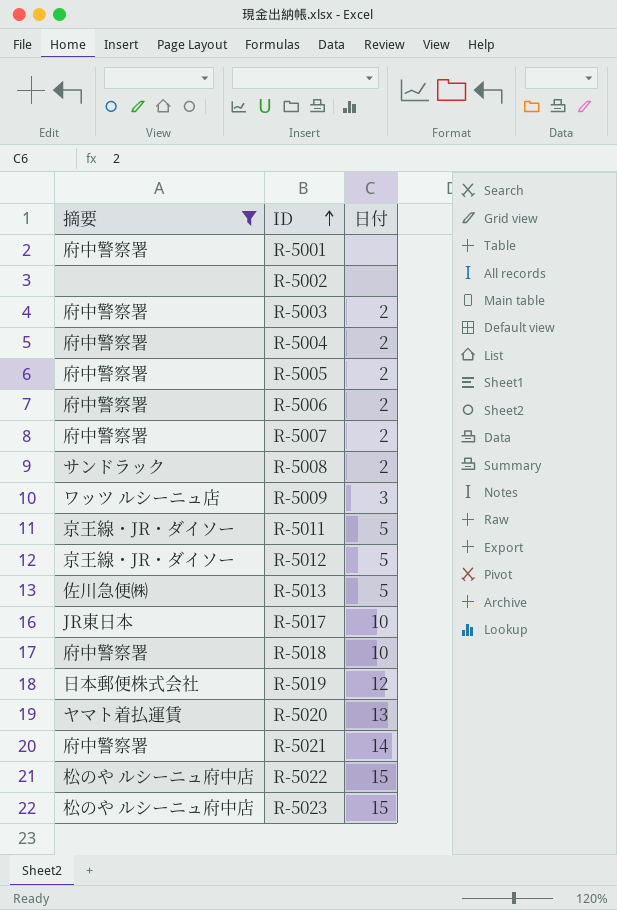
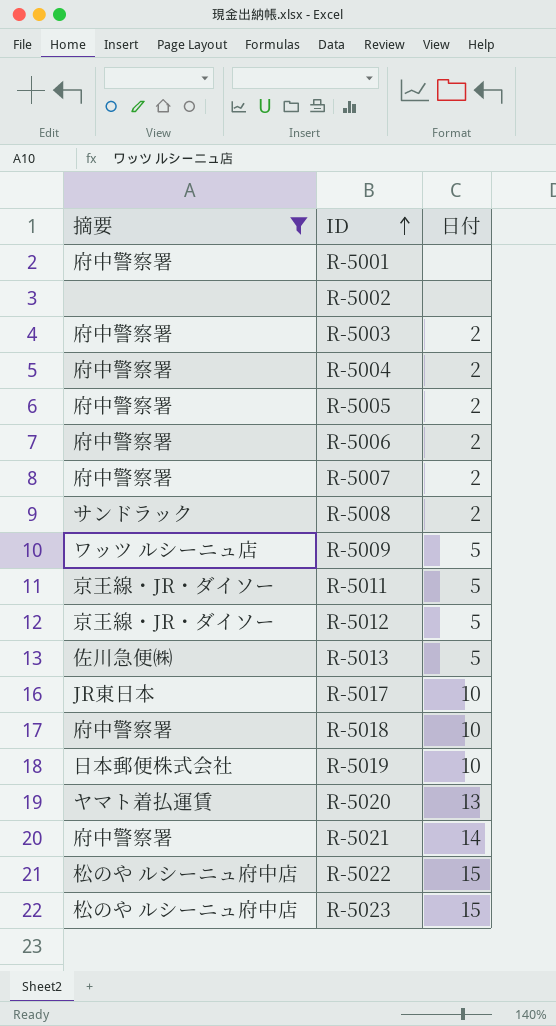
R-5009 | 日付: 3 -> 5
R-5019 | 日付: 12 -> 10

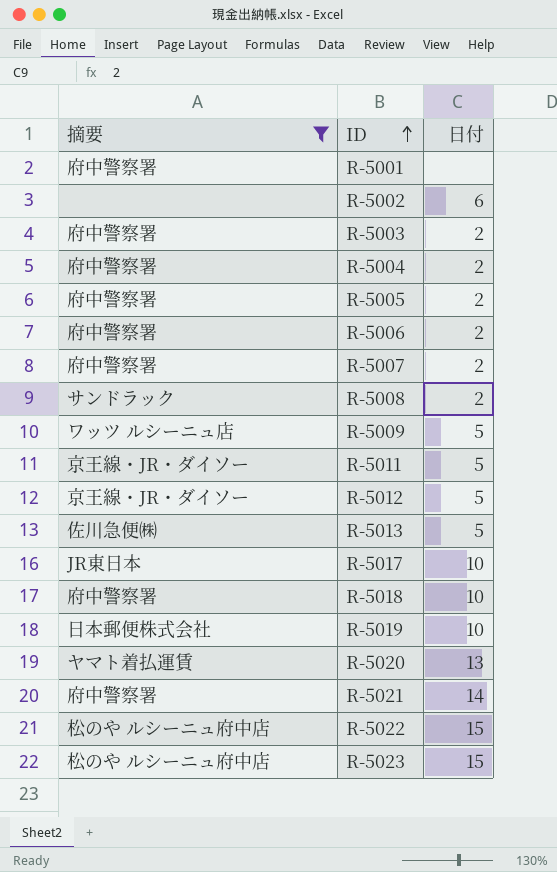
R-5002 | 日付: none -> 6

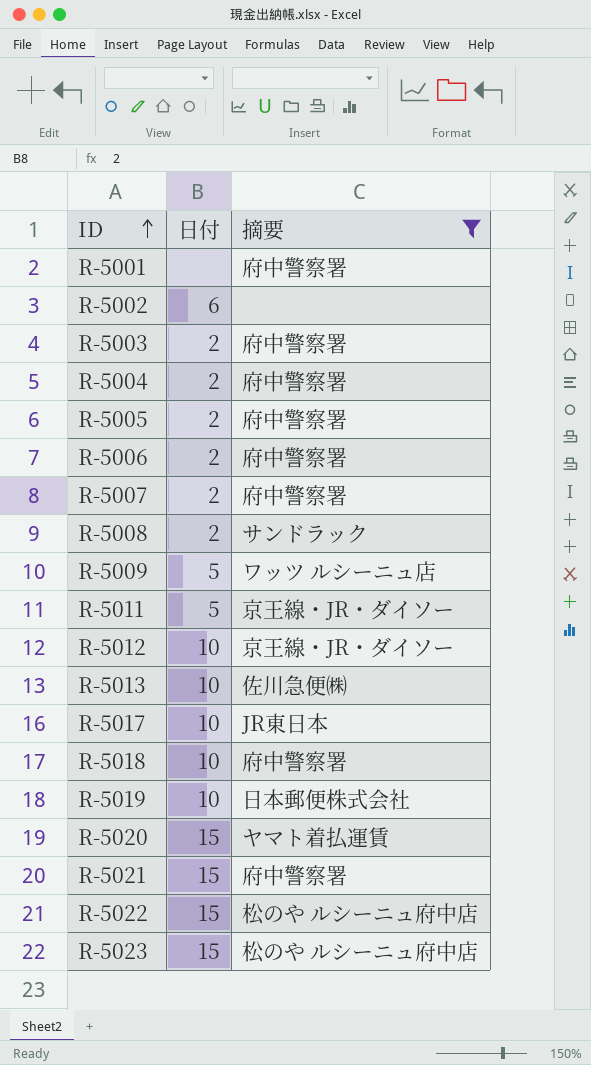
column 摘要 | position: 1 -> 3
R-5012 | 日付: 5 -> 10
R-5013 | 日付: 5 -> 10
R-5020 | 日付: 13 -> 15
R-5021 | 日付: 14 -> 15

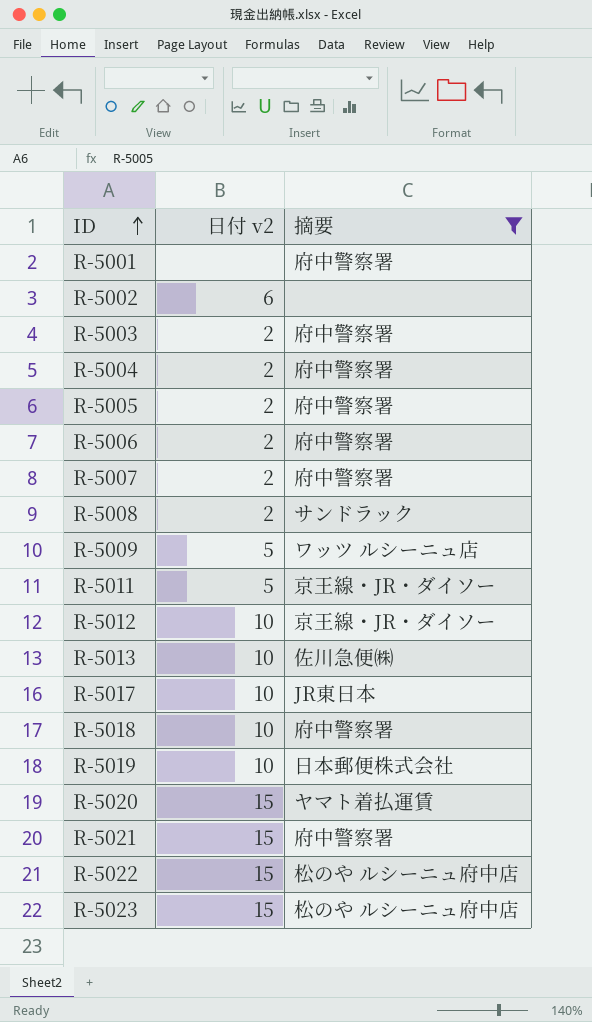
column name: 日付 -> 日付 v2

